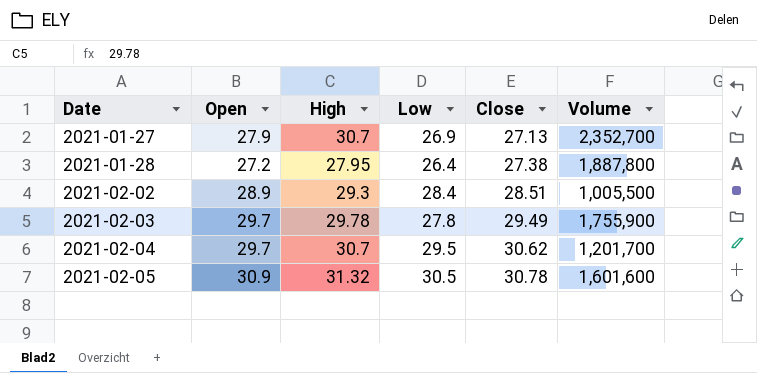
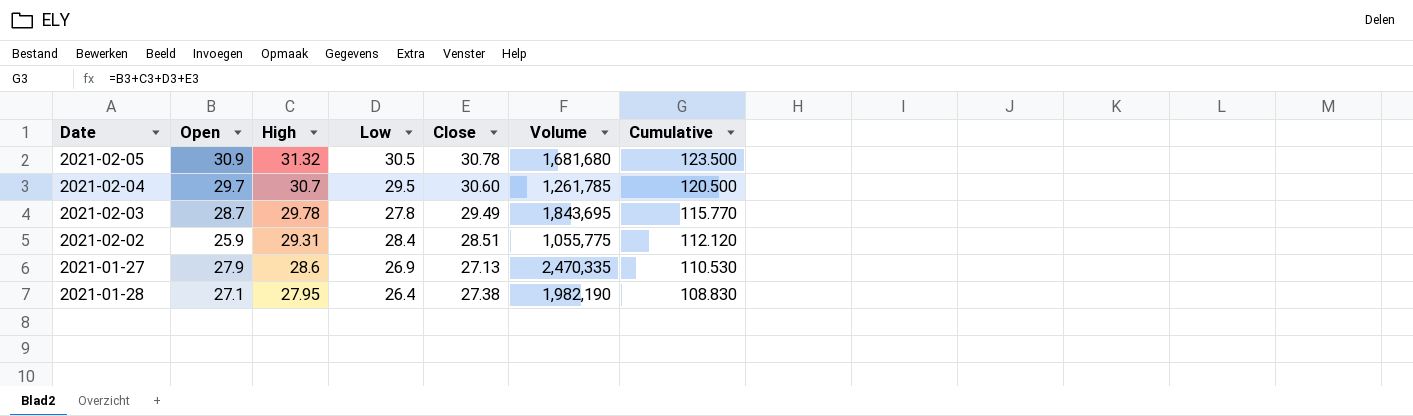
row order: Date ascending -> High descending
column Cumulative | formula: none -> [Open] + [High] + [Low] + [Close]
2021-02-05 | Volume: 1,601,600 -> 1,681,680
2021-02-04 | Close: 30.62 -> 30.60
2021-02-04 | Volume: 1,201,700 -> 1,261,785
2021-02-03 | Open: 29.7 -> 28.7
2021-02-03 | Volume: 1,755,900 -> 1,843,695
2021-02-02 | Open: 28.9 -> 25.9
2021-02-02 | High: 29.3 -> 29.31
2021-02-02 | Volume: 1,005,500 -> 1,055,775
2021-01-27 | High: 30.7 -> 28.6
2021-01-27 | Volume: 2,352,700 -> 2,470,335
2021-01-28 | Open: 27.2 -> 27.1
2021-01-28 | Volume: 1,887,800 -> 1,982,190

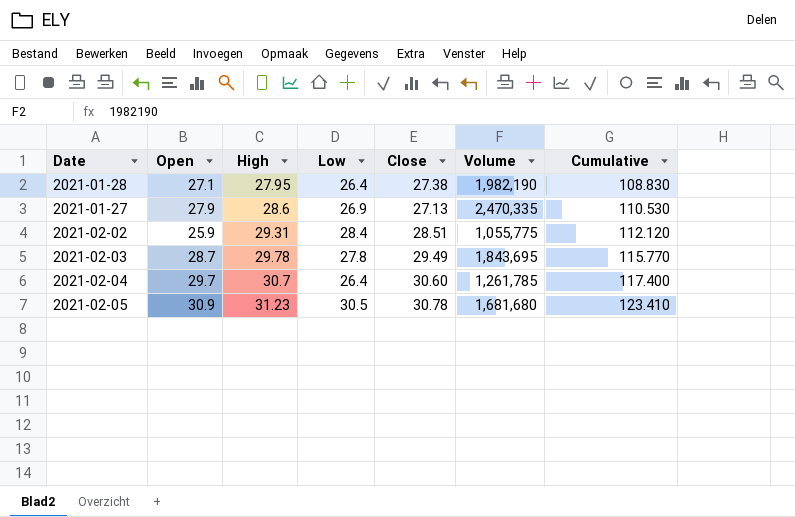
row order: High descending -> High ascending
2021-02-04 | Low: 29.5 -> 26.4
2021-02-04 | Cumulative: 120.500 -> 117.400
2021-02-05 | High: 31.32 -> 31.23
2021-02-05 | Cumulative: 123.500 -> 123.410

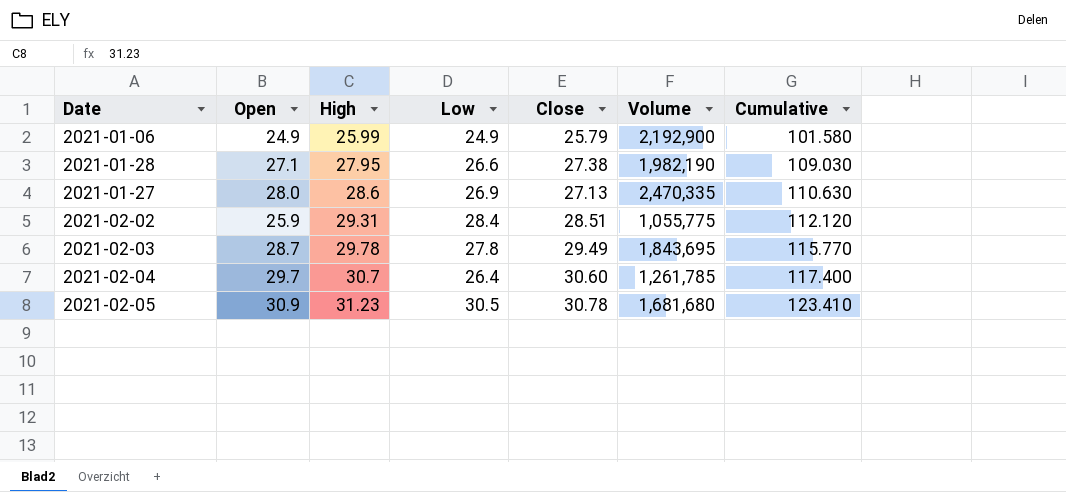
row 2021-01-06: none -> 24.9 | 25.99 | 24.9 | 25.79 | 2,192,900 | 101.580
2021-01-28 | Low: 26.4 -> 26.6
2021-01-28 | Cumulative: 108.830 -> 109.030
2021-01-27 | Open: 27.9 -> 28.0
2021-01-27 | Cumulative: 110.530 -> 110.630

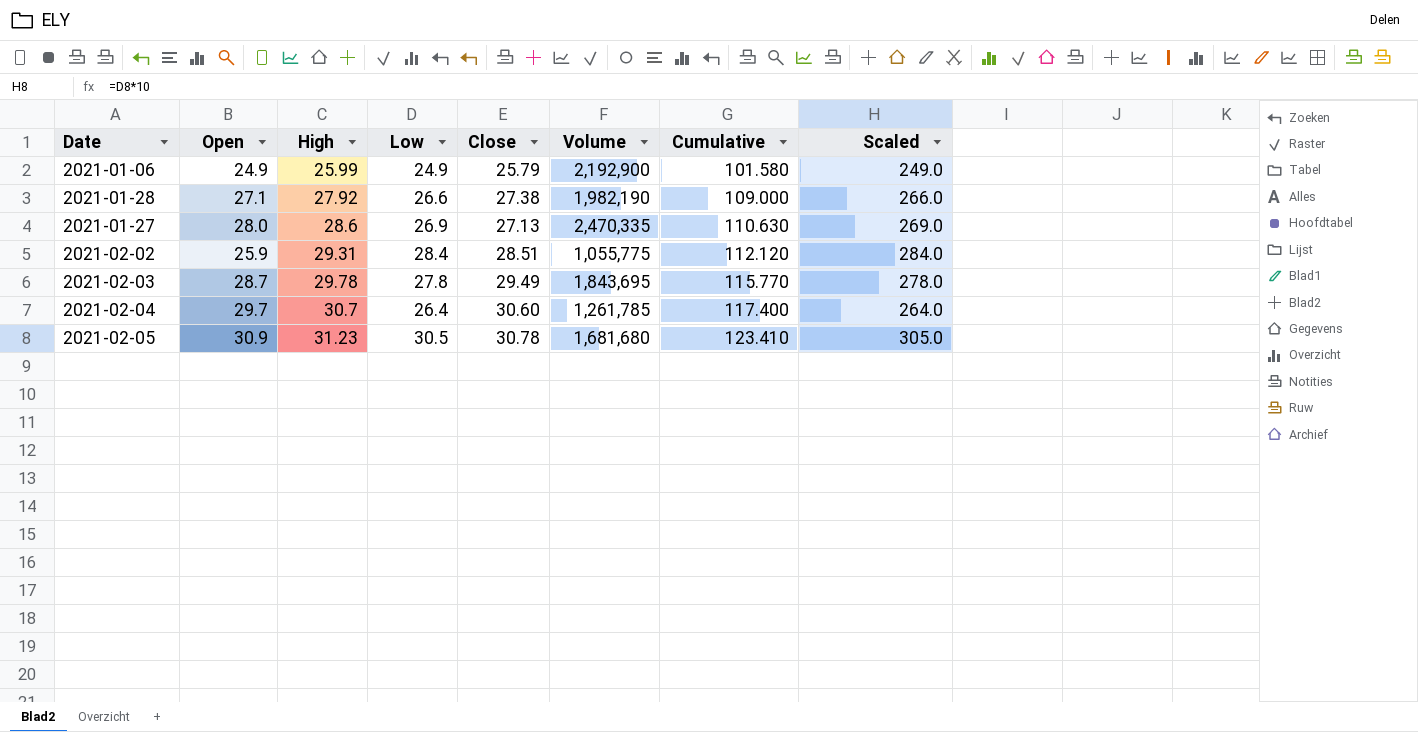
column Scaled | formula: none -> [Low] * 10
2021-01-28 | High: 27.95 -> 27.92
2021-01-28 | Cumulative: 109.030 -> 109.000

